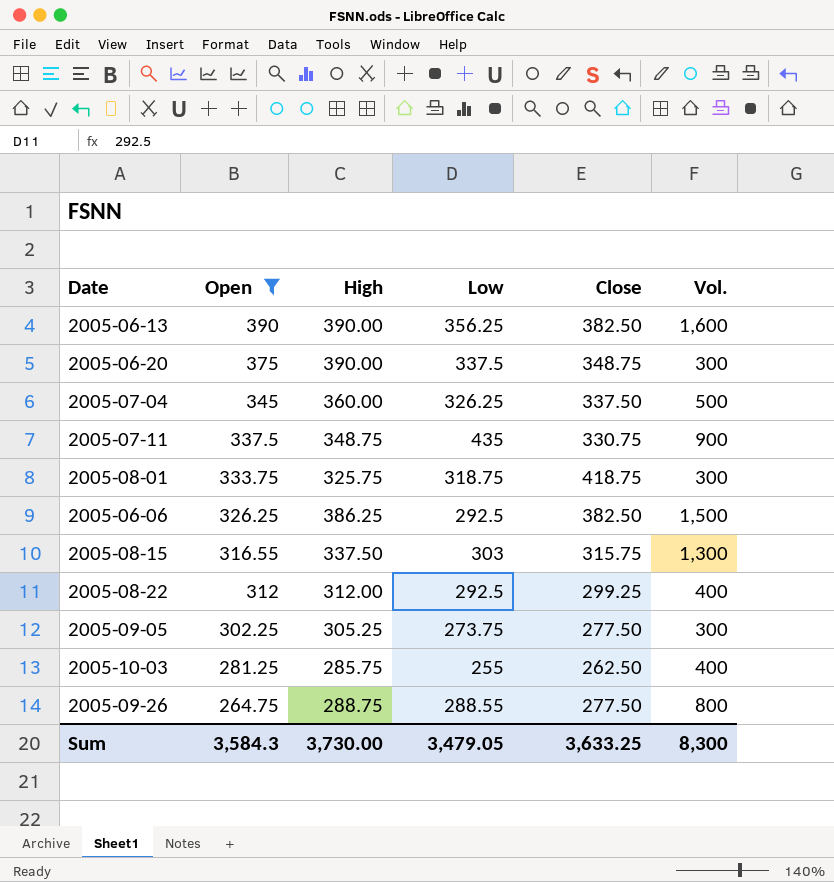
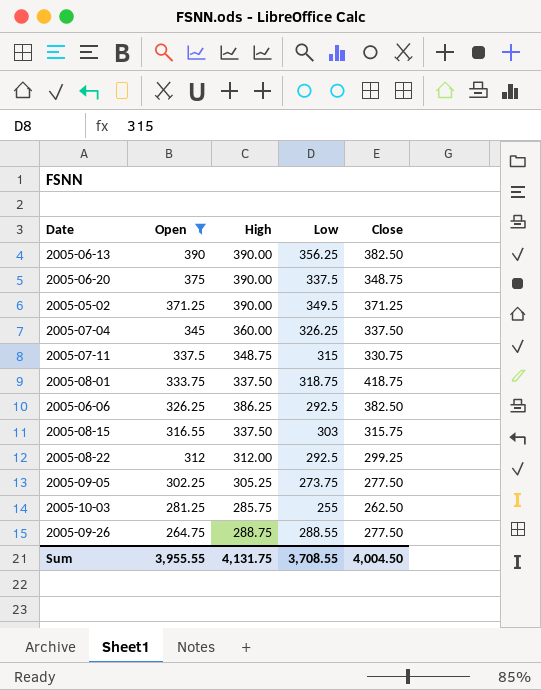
column Vol. | position: 6 -> none
row 2005-05-02: none -> 371.25 | 390.00 | 349.5 | 371.25
2005-07-11 | Low: 435 -> 315
2005-08-01 | High: 325.75 -> 337.50
Sum | Open: 3,584.3 -> 3,955.55
Sum | High: 3,730.00 -> 4,131.75
Sum | Low: 3,479.05 -> 3,708.55
Sum | Close: 3,633.25 -> 4,004.50

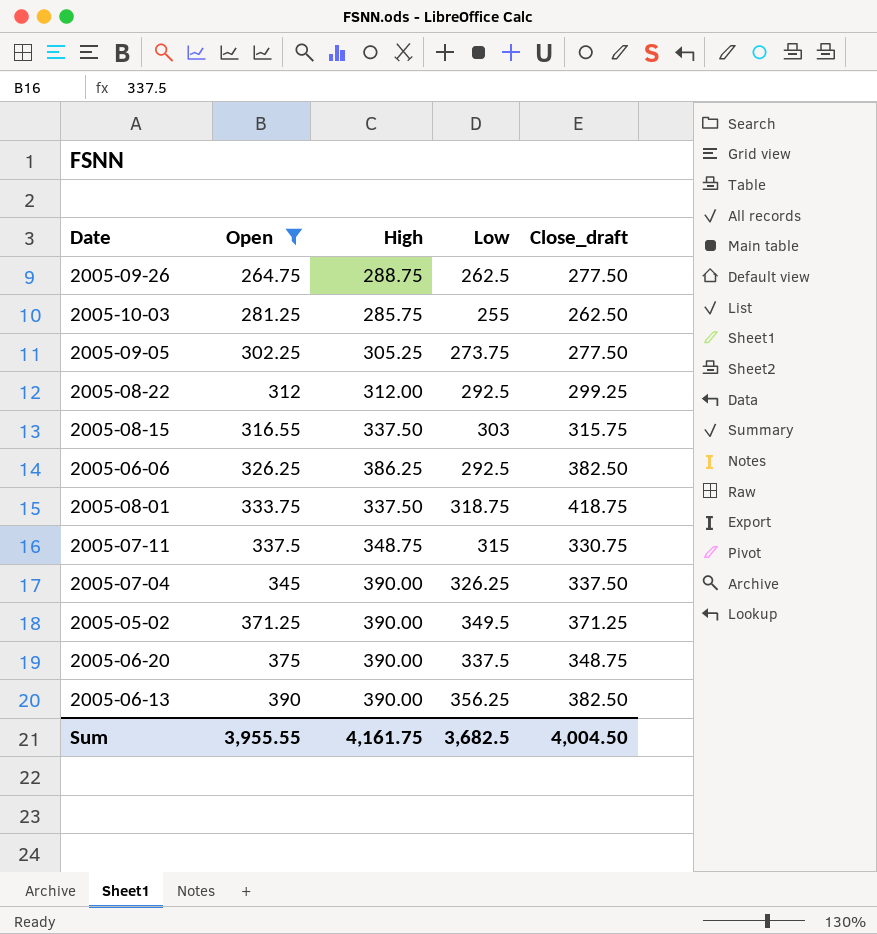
row order: Open descending -> Open ascending
column name: Close -> Close_draft
2005-09-26 | Low: 288.55 -> 262.5
2005-07-04 | High: 360.00 -> 390.00
Sum | High: 4,131.75 -> 4,161.75
Sum | Low: 3,708.55 -> 3,682.5

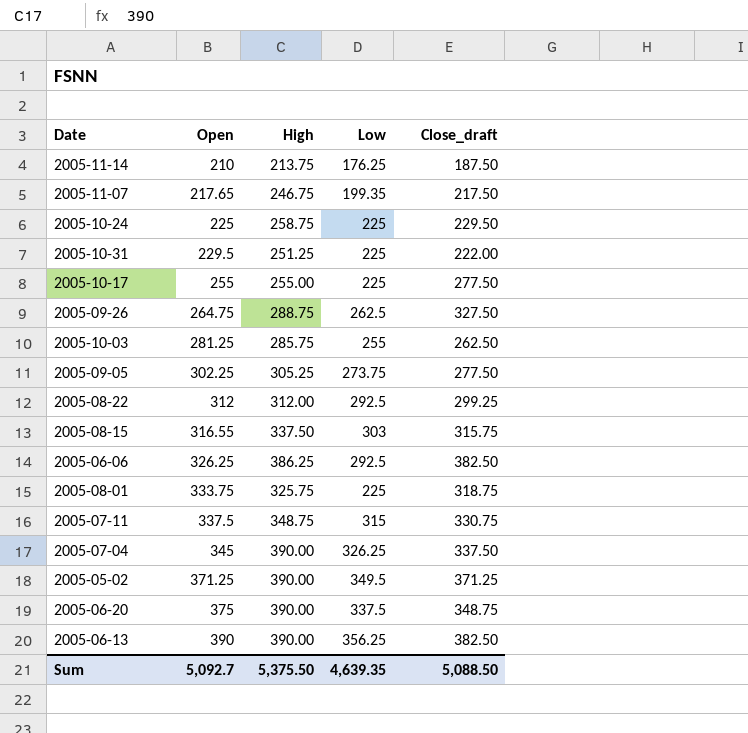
filter: Open >= 264.75 -> none
2005-09-26 | Close_draft: 277.50 -> 327.50
2005-08-01 | High: 337.50 -> 325.75
2005-08-01 | Low: 318.75 -> 225
2005-08-01 | Close_draft: 418.75 -> 318.75
Sum | Open: 3,955.55 -> 5,092.7
Sum | High: 4,161.75 -> 5,375.50
Sum | Low: 3,682.5 -> 4,639.35
Sum | Close_draft: 4,004.50 -> 5,088.50

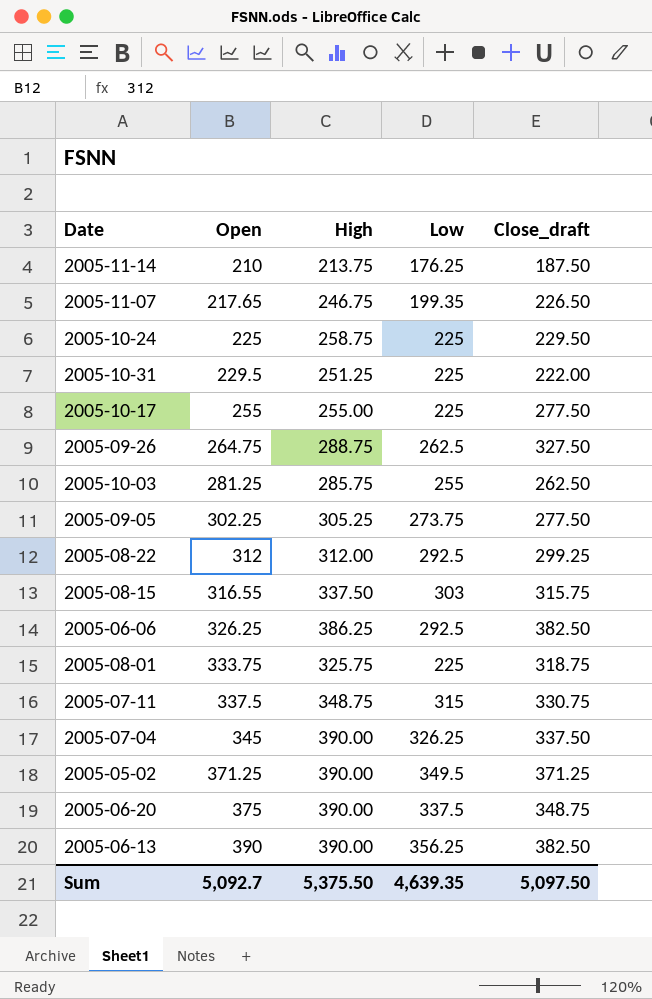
2005-11-07 | Close_draft: 217.50 -> 226.50
Sum | Close_draft: 5,088.50 -> 5,097.50

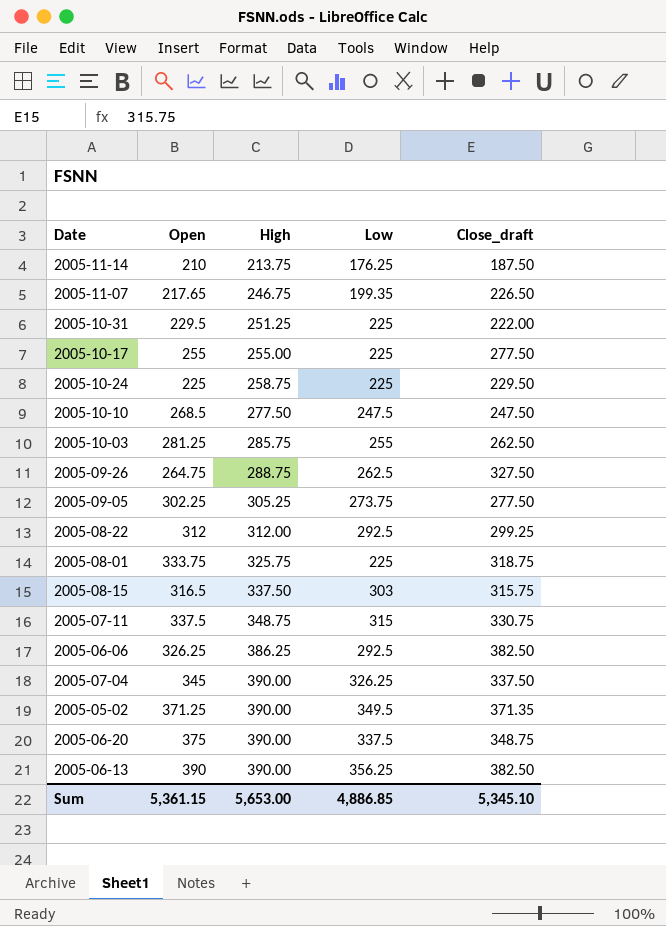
row order: Open ascending -> High ascending
row 2005-10-10: none -> 268.5 | 277.50 | 247.5 | 247.50
2005-08-15 | Open: 316.55 -> 316.5
2005-05-02 | Close_draft: 371.25 -> 371.35
Sum | Open: 5,092.7 -> 5,361.15
Sum | High: 5,375.50 -> 5,653.00
Sum | Low: 4,639.35 -> 4,886.85
Sum | Close_draft: 5,097.50 -> 5,345.10

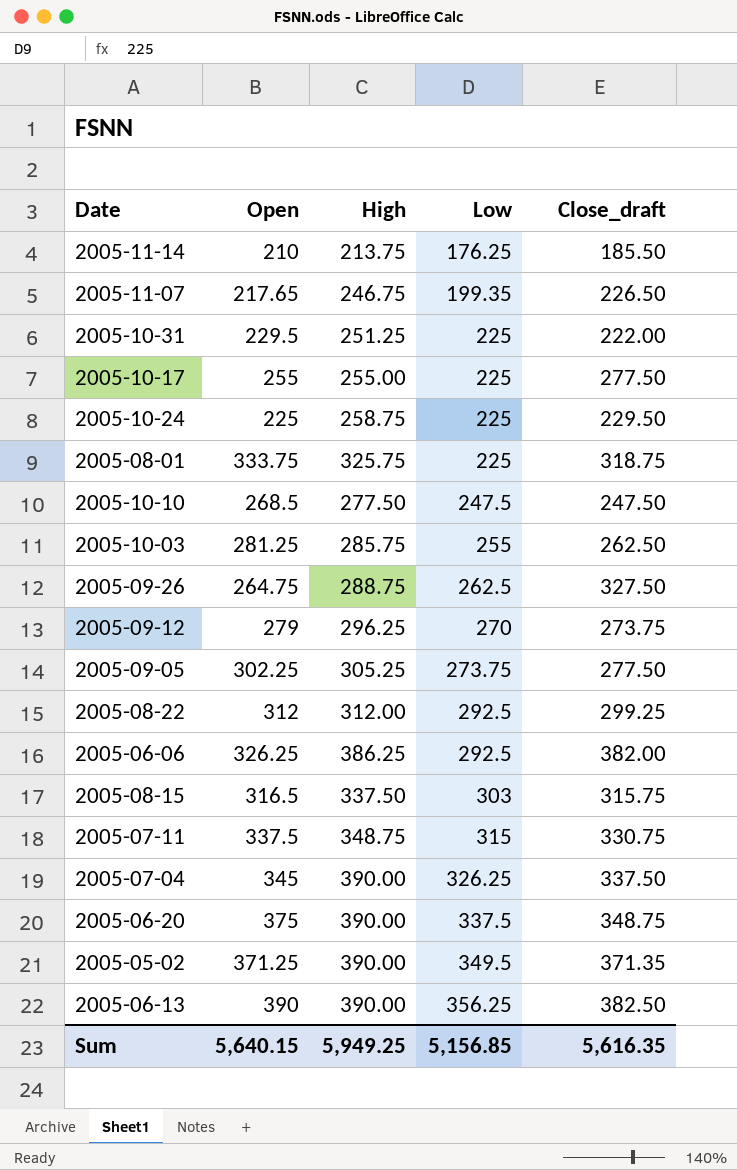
row order: High ascending -> Low ascending
2005-11-14 | Close_draft: 187.50 -> 185.50
row 2005-09-12: none -> 279 | 296.25 | 270 | 273.75
2005-06-06 | Close_draft: 382.50 -> 382.00
Sum | Open: 5,361.15 -> 5,640.15
Sum | High: 5,653.00 -> 5,949.25
Sum | Low: 4,886.85 -> 5,156.85
Sum | Close_draft: 5,345.10 -> 5,616.35

